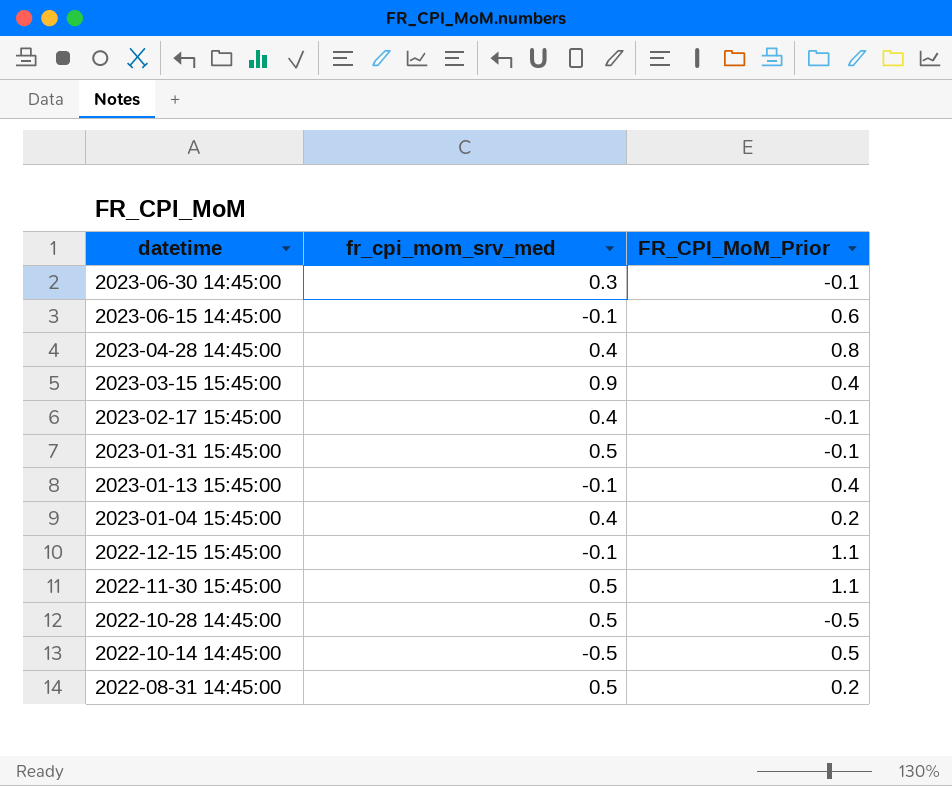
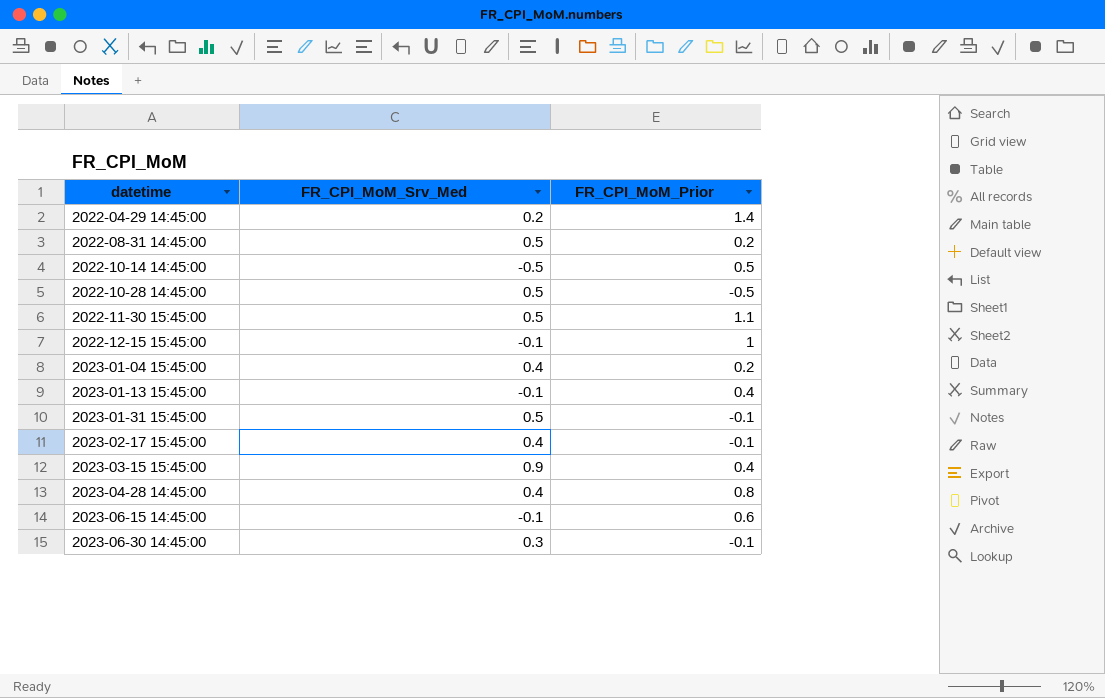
row order: datetime descending -> datetime ascending
column name: fr_cpi_mom_srv_med -> FR_CPI_MoM_Srv_Med
row 2022-04-29 14:45:00: none -> 0.2 | 1.4
2022-12-15 15:45:00 | FR_CPI_MoM_Prior: 1.1 -> 1

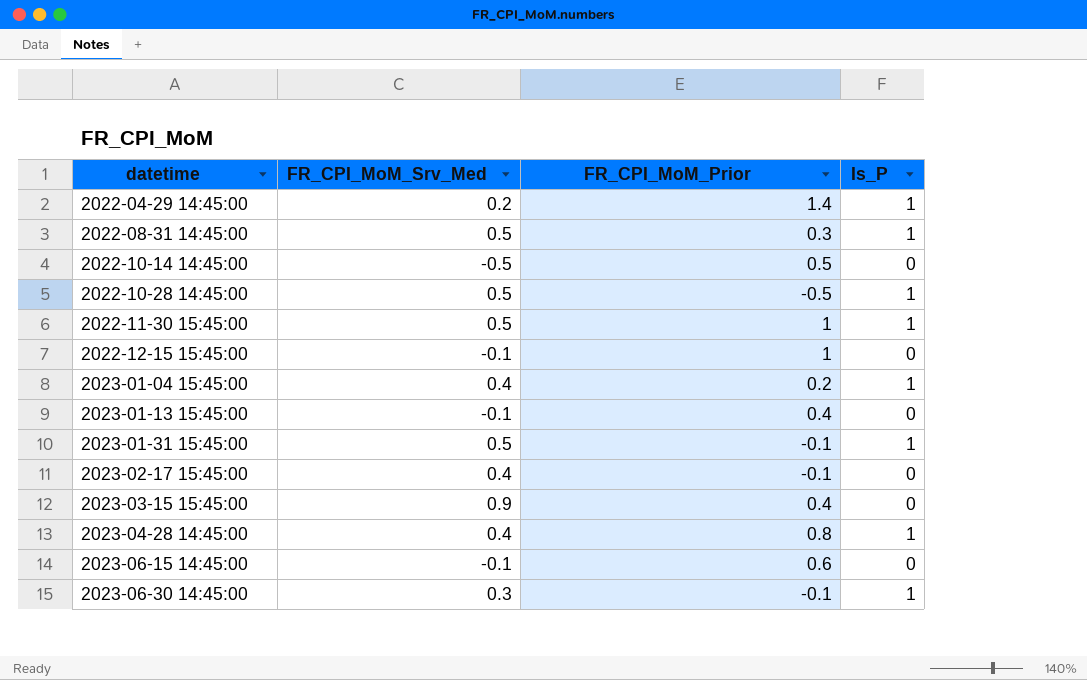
column Is_P | position: none -> 4
2022-08-31 14:45:00 | FR_CPI_MoM_Prior: 0.2 -> 0.3
2022-11-30 15:45:00 | FR_CPI_MoM_Prior: 1.1 -> 1

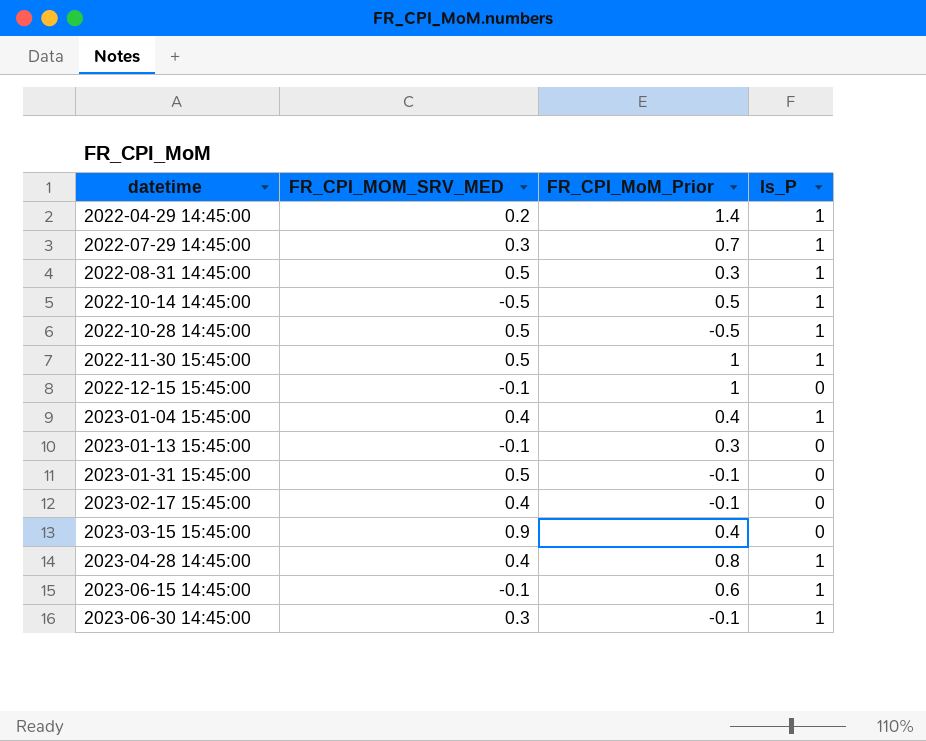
column name: FR_CPI_MoM_Srv_Med -> FR_CPI_MOM_SRV_MED
row 2022-07-29 14:45:00: none -> 0.3 | 0.7 | 1
2022-10-14 14:45:00 | Is_P: 0 -> 1
2023-01-04 15:45:00 | FR_CPI_MoM_Prior: 0.2 -> 0.4
2023-01-13 15:45:00 | FR_CPI_MoM_Prior: 0.4 -> 0.3
2023-01-31 15:45:00 | Is_P: 1 -> 0
2023-06-15 14:45:00 | Is_P: 0 -> 1

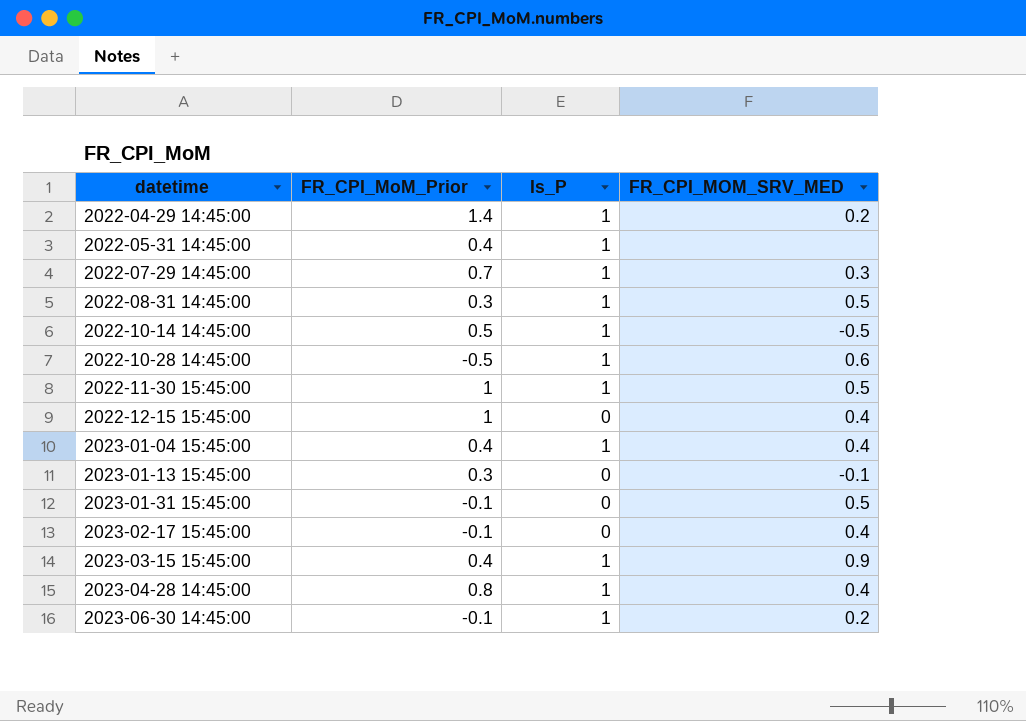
column FR_CPI_MOM_SRV_MED | position: 2 -> 4
row 2023-06-15 14:45:00: -0.1 | 0.6 | 1 -> none
row 2022-05-31 14:45:00: none -> 0.4 | 1 | none
2022-10-28 14:45:00 | FR_CPI_MOM_SRV_MED: 0.5 -> 0.6
2022-12-15 15:45:00 | FR_CPI_MOM_SRV_MED: -0.1 -> 0.4
2023-03-15 15:45:00 | Is_P: 0 -> 1
2023-06-30 14:45:00 | FR_CPI_MOM_SRV_MED: 0.3 -> 0.2

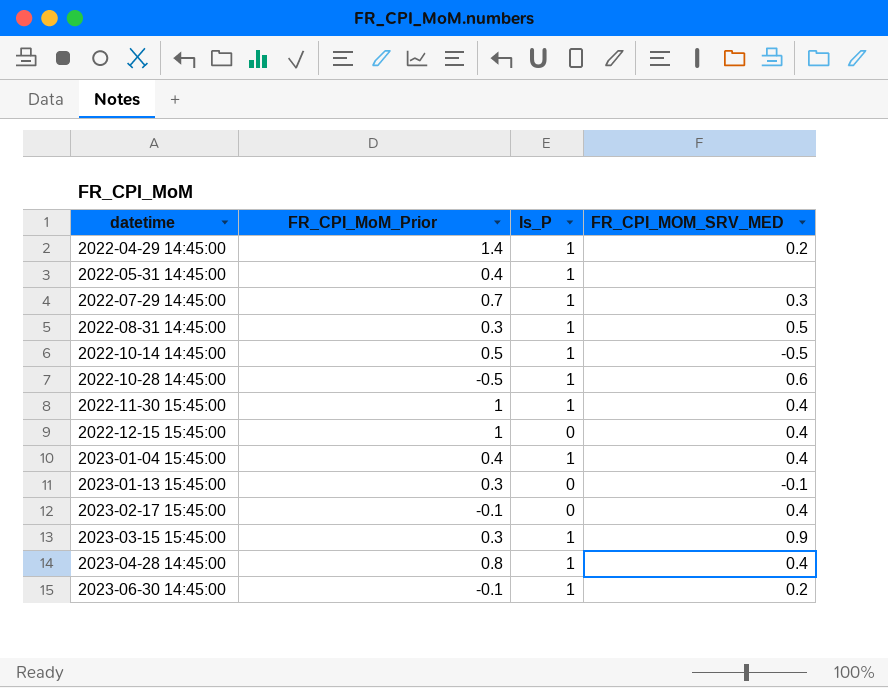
row 2023-01-31 15:45:00: -0.1 | 0 | 0.5 -> none
2022-11-30 15:45:00 | FR_CPI_MOM_SRV_MED: 0.5 -> 0.4
2023-03-15 15:45:00 | FR_CPI_MoM_Prior: 0.4 -> 0.3

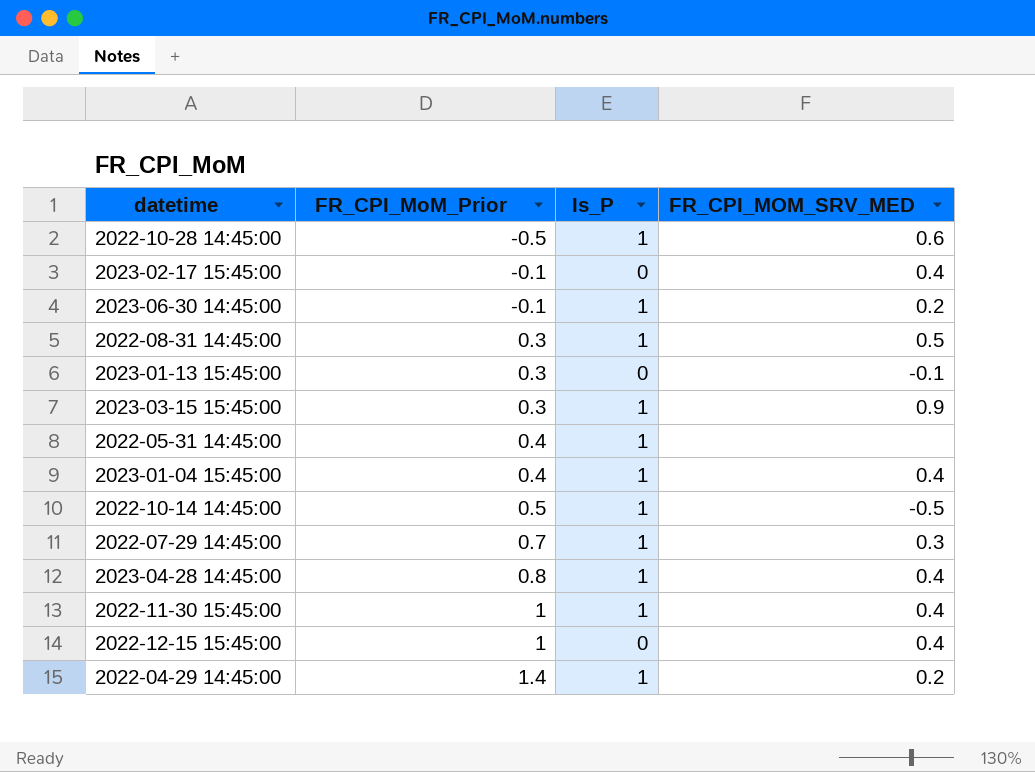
row order: datetime ascending -> FR_CPI_MoM_Prior ascending

